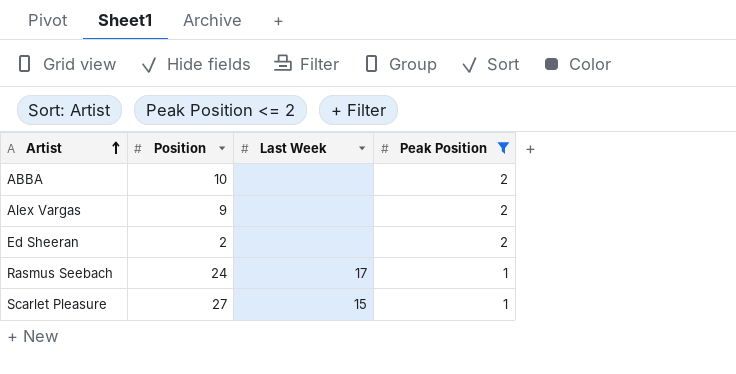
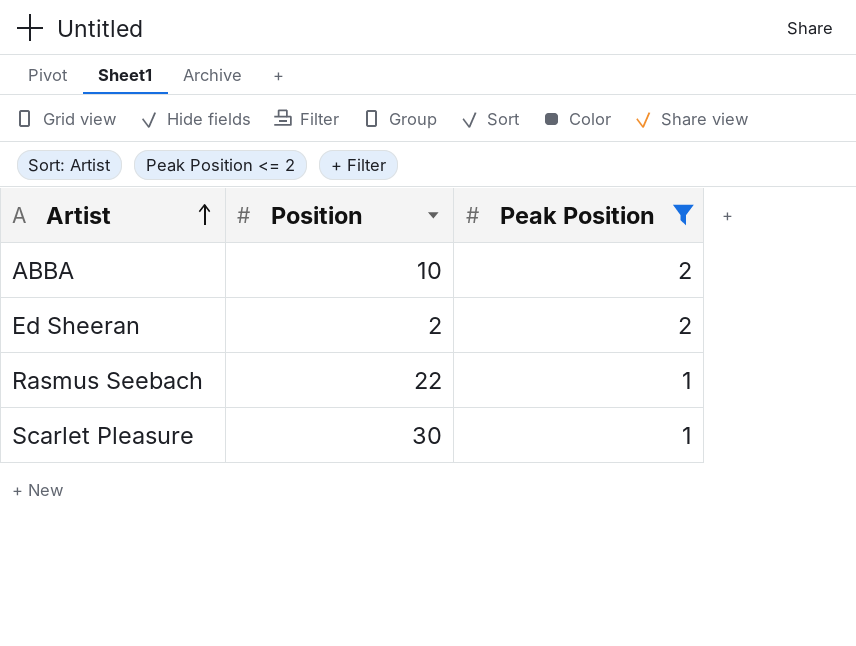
column Last Week | position: 3 -> none
row Alex Vargas: 9 | none | 2 -> none
Rasmus Seebach | Position: 24 -> 22
Scarlet Pleasure | Position: 27 -> 30

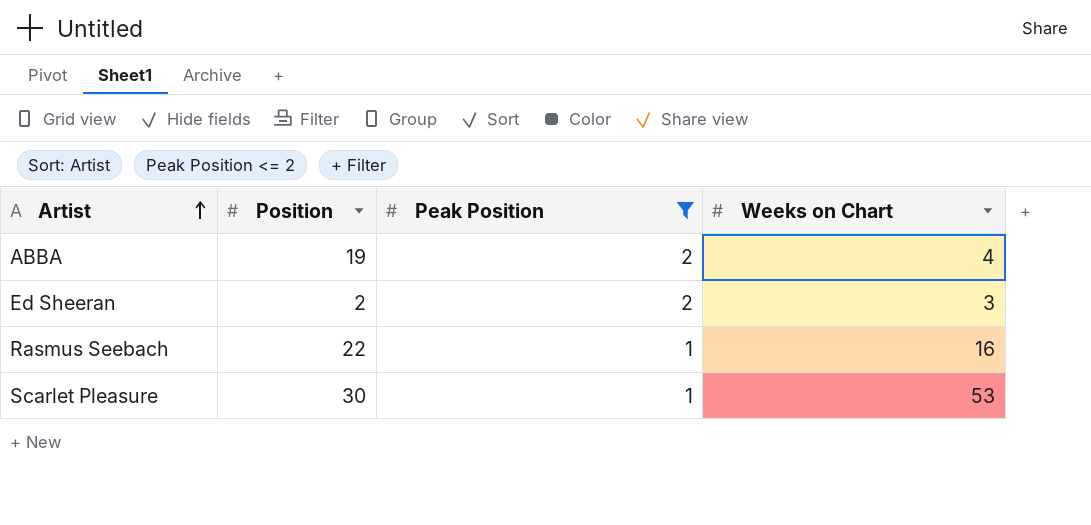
column Weeks on Chart | position: none -> 4
ABBA | Position: 10 -> 19

